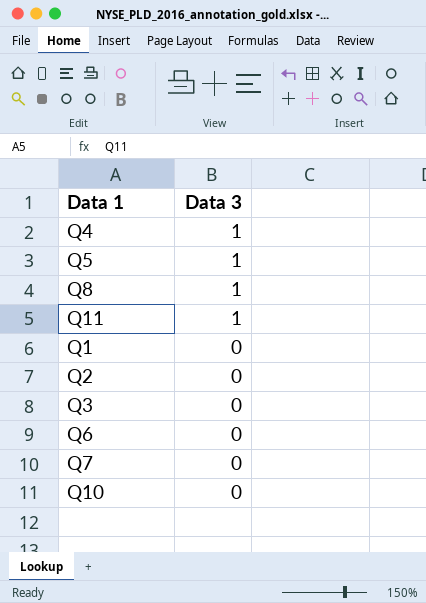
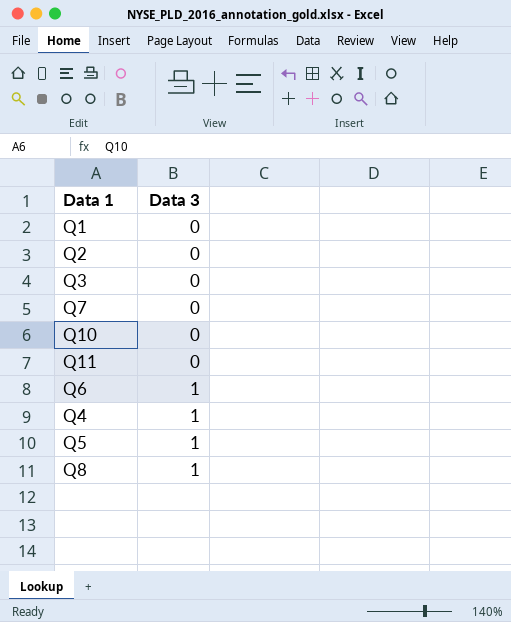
row order: Data 3 descending -> Data 3 ascending
Q11 | Data 3: 1 -> 0
Q6 | Data 3: 0 -> 1

